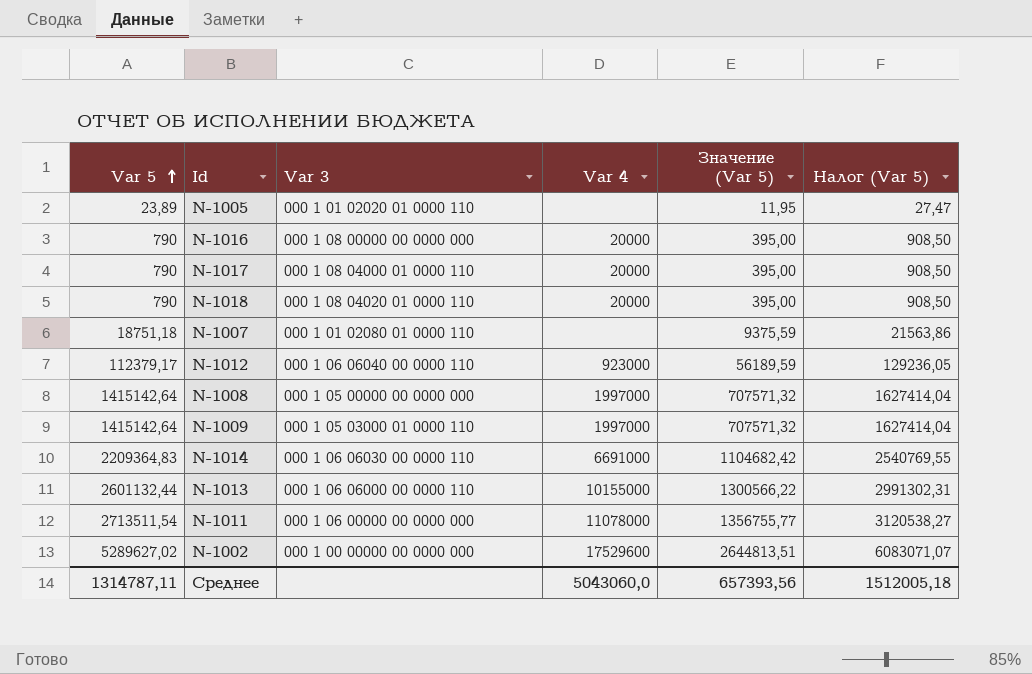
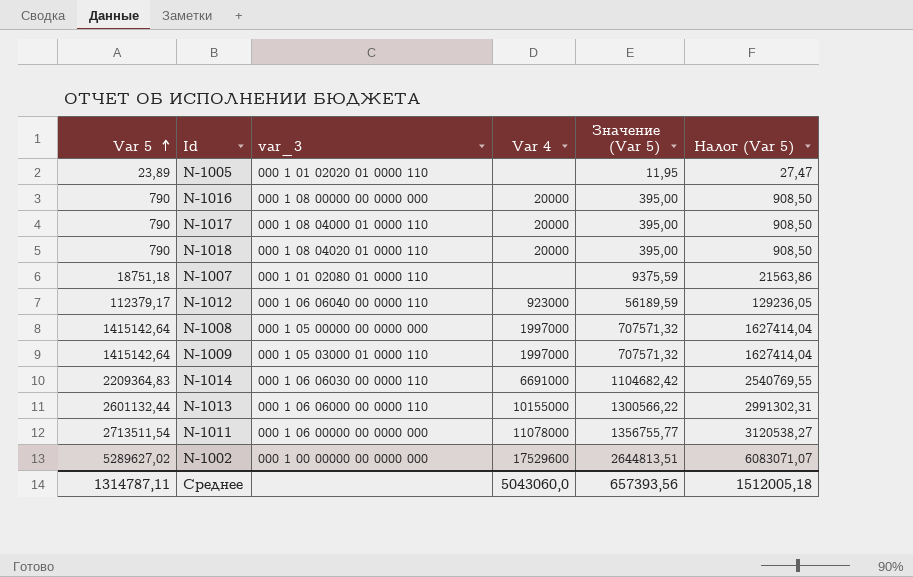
column name: Var 3 -> var_3

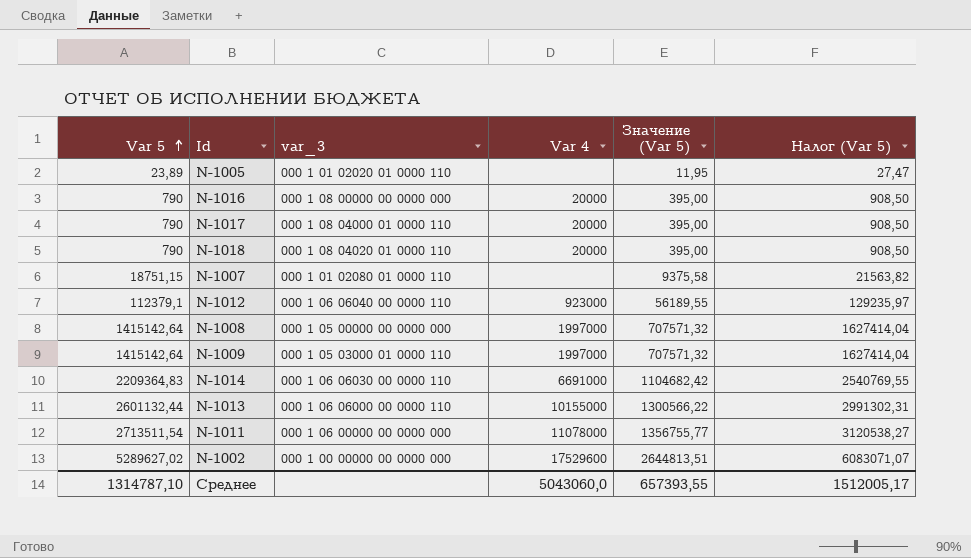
N-1007 | Var 5: 18751,18 -> 18751,15
N-1007 | Значение (Var 5): 9375,59 -> 9375,58
N-1007 | Налог (Var 5): 21563,86 -> 21563,82
N-1012 | Var 5: 112379,17 -> 112379,1
N-1012 | Значение (Var 5): 56189,59 -> 56189,55
N-1012 | Налог (Var 5): 129236,05 -> 129235,97
Среднее | Var 5: 1314787,11 -> 1314787,10
Среднее | Значение (Var 5): 657393,56 -> 657393,55
Среднее | Налог (Var 5): 1512005,18 -> 1512005,17

